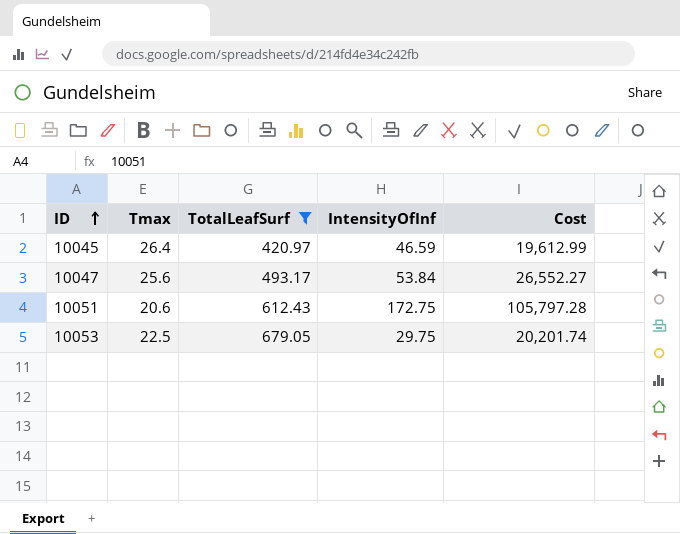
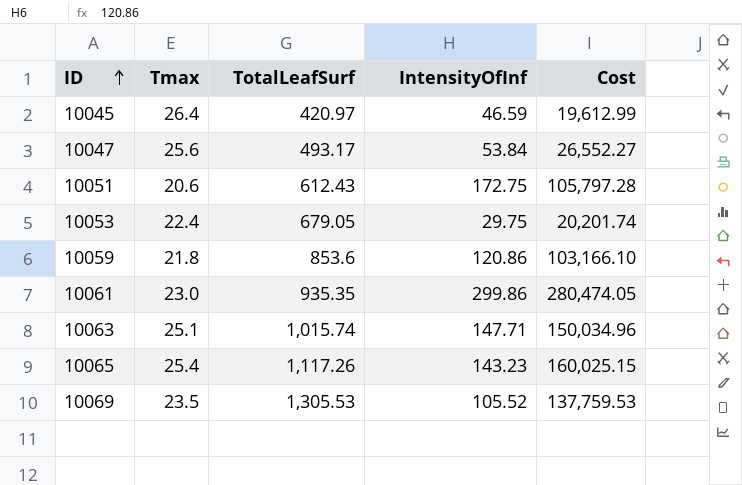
filter: TotalLeafSurf <= 679.05 -> none
10053 | Tmax: 22.5 -> 22.4

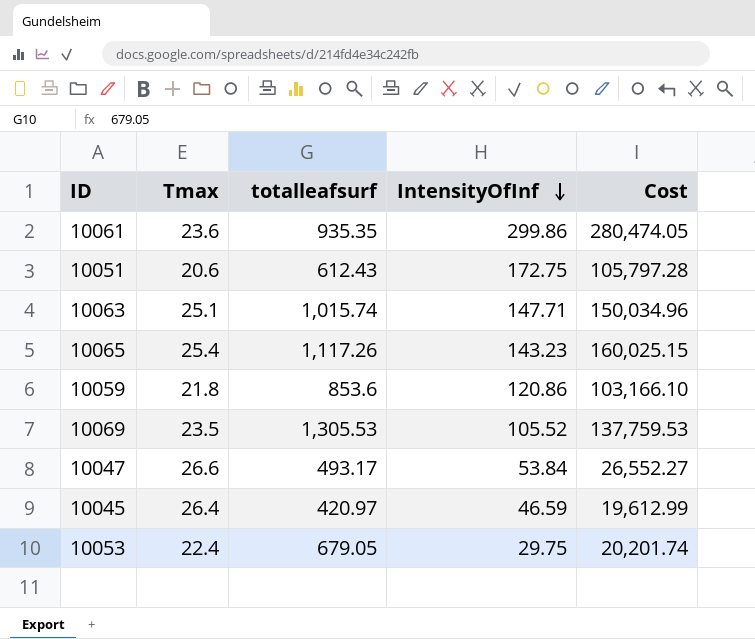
row order: ID ascending -> IntensityOfInf descending
column name: TotalLeafSurf -> totalleafsurf
10061 | Tmax: 23.0 -> 23.6
10047 | Tmax: 25.6 -> 26.6

